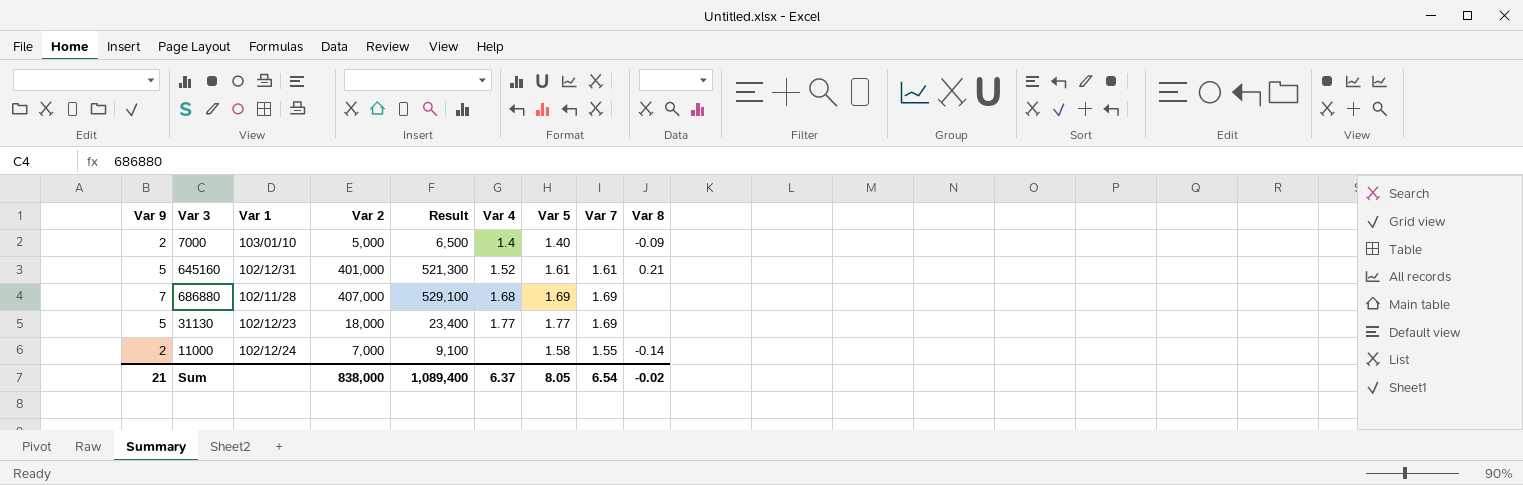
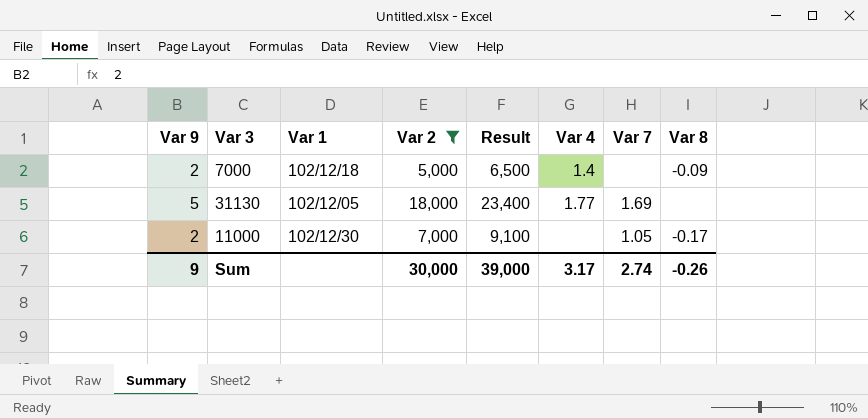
filter: none -> Var 2 <= 18,000
column Var 5 | position: 7 -> none
7000 | Var 1: 103/01/10 -> 102/12/18
31130 | Var 1: 102/12/23 -> 102/12/05
11000 | Var 1: 102/12/24 -> 102/12/30
11000 | Var 7: 1.55 -> 1.05
11000 | Var 8: -0.14 -> -0.17
Sum | Var 9: 21 -> 9
Sum | Var 2: 838,000 -> 30,000
Sum | Result: 1,089,400 -> 39,000
Sum | Var 4: 6.37 -> 3.17
Sum | Var 7: 6.54 -> 2.74
Sum | Var 8: -0.02 -> -0.26

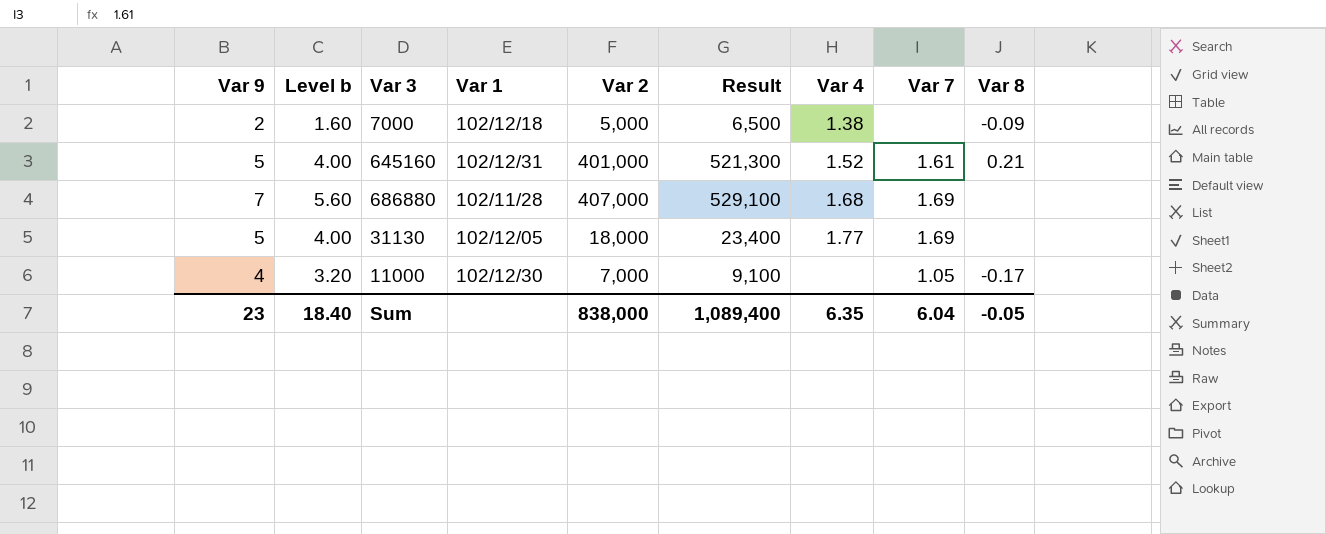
filter: Var 2 <= 18,000 -> none
column Level b | formula: none -> [Var 9] * 0.8
7000 | Var 4: 1.4 -> 1.38
11000 | Var 9: 2 -> 4
Sum | Var 9: 9 -> 23
Sum | Var 2: 30,000 -> 838,000
Sum | Result: 39,000 -> 1,089,400
Sum | Var 4: 3.17 -> 6.35
Sum | Var 7: 2.74 -> 6.04
Sum | Var 8: -0.26 -> -0.05

